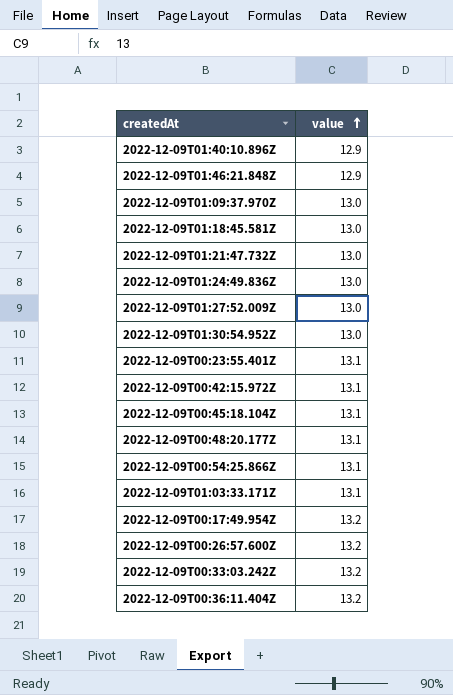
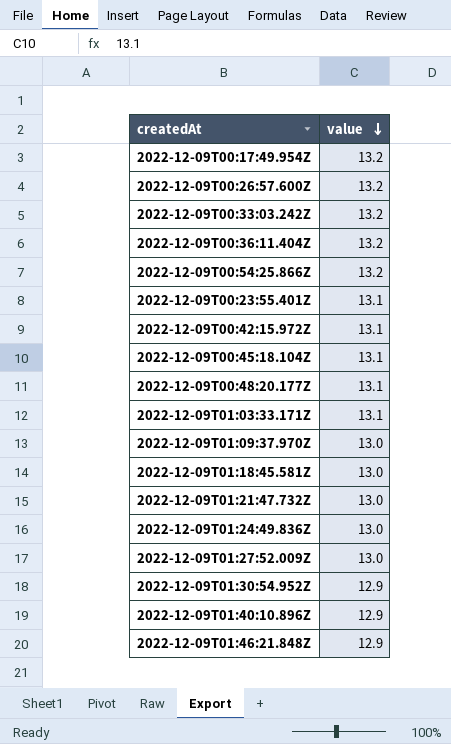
row order: value ascending -> value descending
2022-12-09T00:54:25.866Z | value: 13.1 -> 13.2
2022-12-09T01:30:54.952Z | value: 13.0 -> 12.9

